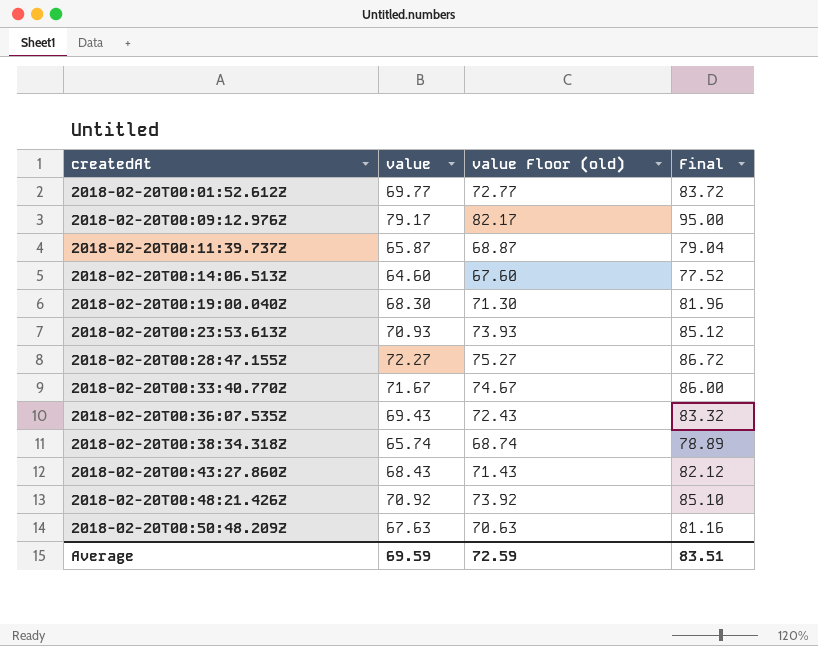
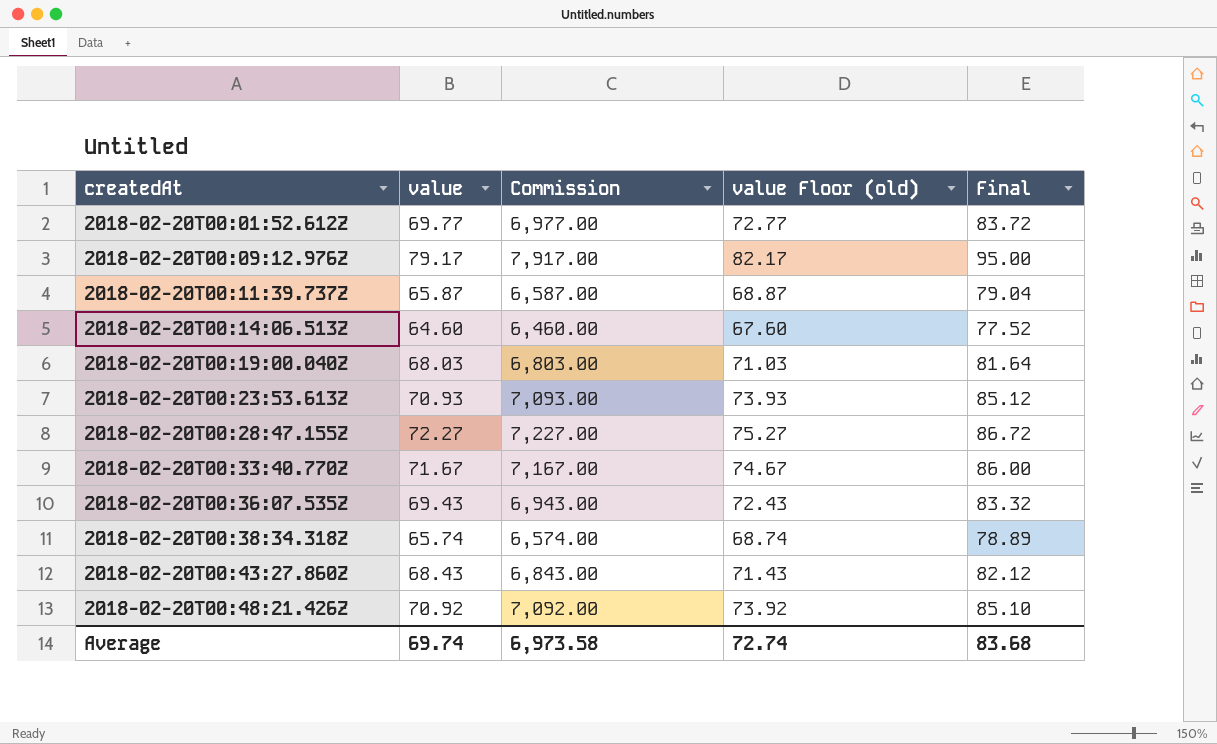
column Commission | formula: none -> [value] * 100
row 2018-02-20T00:50:48.209Z: 67.63 | 70.63 | 81.16 -> none
2018-02-20T00:19:00.040Z | value: 68.30 -> 68.03
2018-02-20T00:19:00.040Z | value Floor (old): 71.30 -> 71.03
2018-02-20T00:19:00.040Z | Final: 81.96 -> 81.64
Average | value: 69.59 -> 69.74
Average | value Floor (old): 72.59 -> 72.74
Average | Final: 83.51 -> 83.68

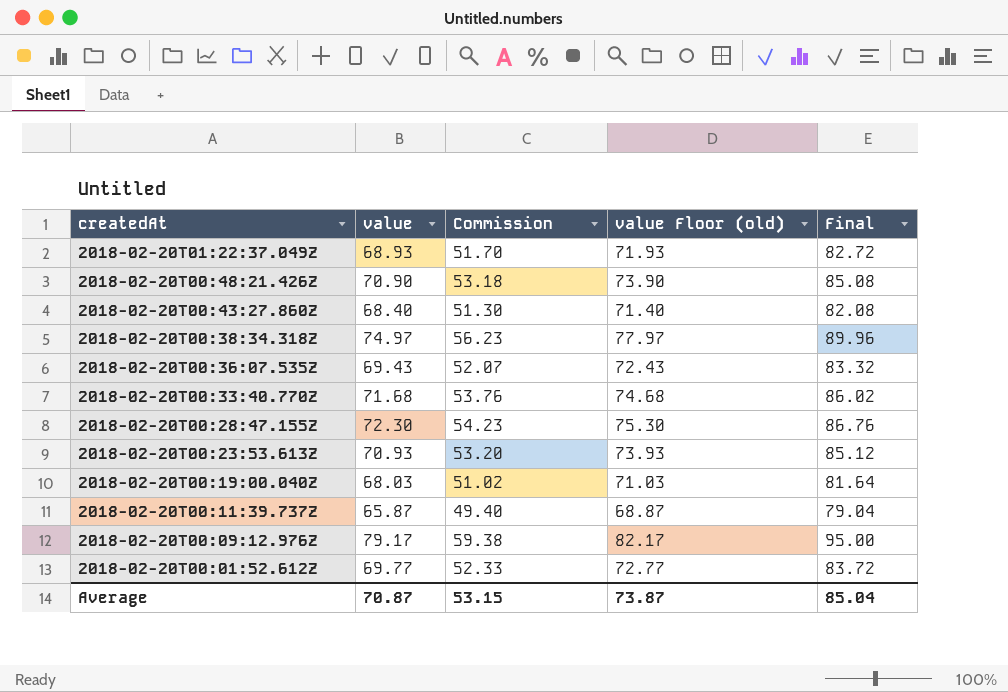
row order: createdAt ascending -> createdAt descending
column Commission | formula: [value] * 100 -> [value] * 0.75
row 2018-02-20T00:14:06.513Z: 64.60 | 6,460.00 | 67.60 | 77.52 -> none
row 2018-02-20T01:22:37.049Z: none -> 68.93 | 51.70 | 71.93 | 82.72
2018-02-20T00:48:21.426Z | value: 70.92 -> 70.90
2018-02-20T00:48:21.426Z | value Floor (old): 73.92 -> 73.90
2018-02-20T00:48:21.426Z | Final: 85.10 -> 85.08
2018-02-20T00:43:27.860Z | value: 68.43 -> 68.40
2018-02-20T00:43:27.860Z | value Floor (old): 71.43 -> 71.40
2018-02-20T00:43:27.860Z | Final: 82.12 -> 82.08
2018-02-20T00:38:34.318Z | value: 65.74 -> 74.97
2018-02-20T00:38:34.318Z | value Floor (old): 68.74 -> 77.97
2018-02-20T00:38:34.318Z | Final: 78.89 -> 89.96
2018-02-20T00:33:40.770Z | value: 71.67 -> 71.68
2018-02-20T00:33:40.770Z | value Floor (old): 74.67 -> 74.68
2018-02-20T00:33:40.770Z | Final: 86.00 -> 86.02
2018-02-20T00:28:47.155Z | value: 72.27 -> 72.30
2018-02-20T00:28:47.155Z | value Floor (old): 75.27 -> 75.30
2018-02-20T00:28:47.155Z | Final: 86.72 -> 86.76
Average | value: 69.74 -> 70.87
Average | Commission: 6,973.58 -> 53.15
Average | value Floor (old): 72.74 -> 73.87
Average | Final: 83.68 -> 85.04

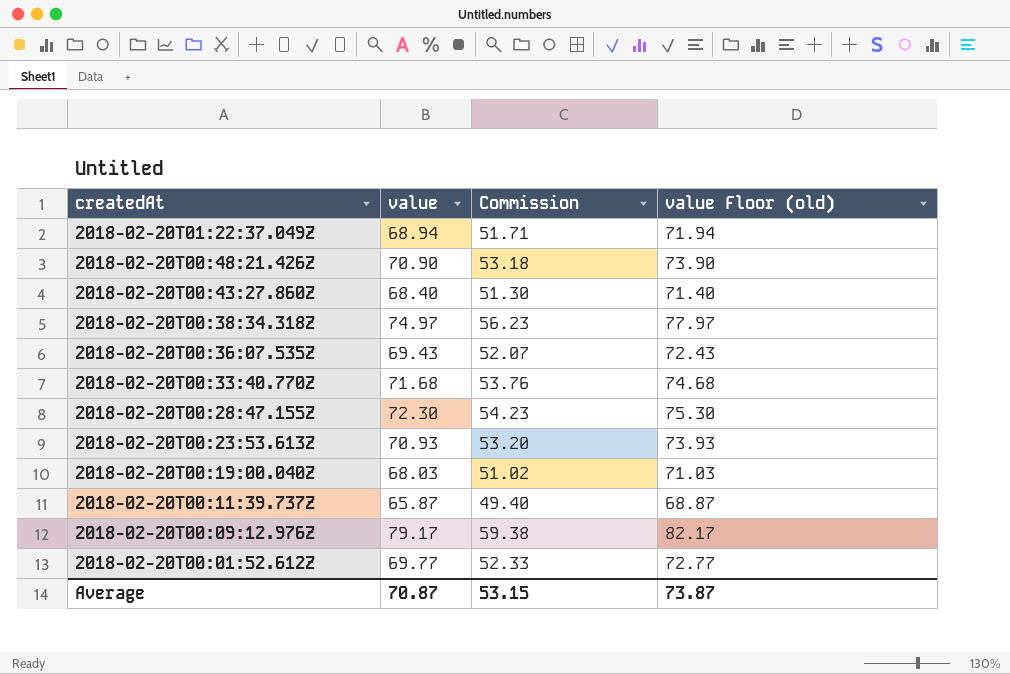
column Final | formula: [value] * 1.2 -> none
2018-02-20T01:22:37.049Z | value: 68.93 -> 68.94
2018-02-20T01:22:37.049Z | Commission: 51.70 -> 51.71
2018-02-20T01:22:37.049Z | value Floor (old): 71.93 -> 71.94

